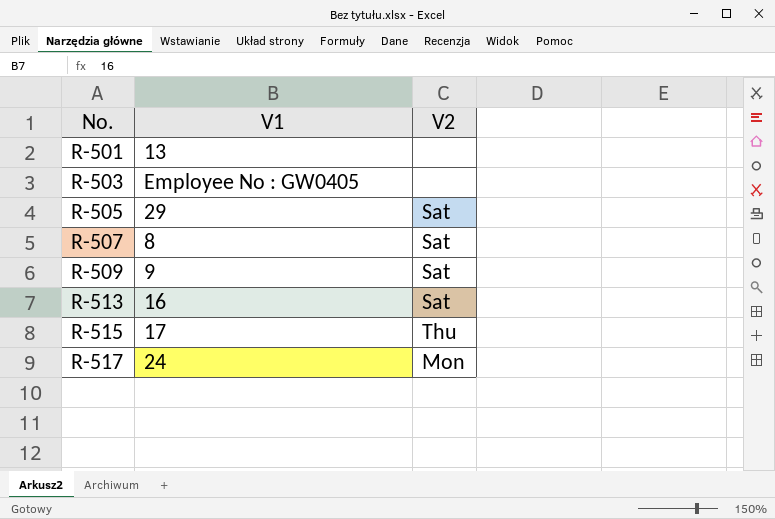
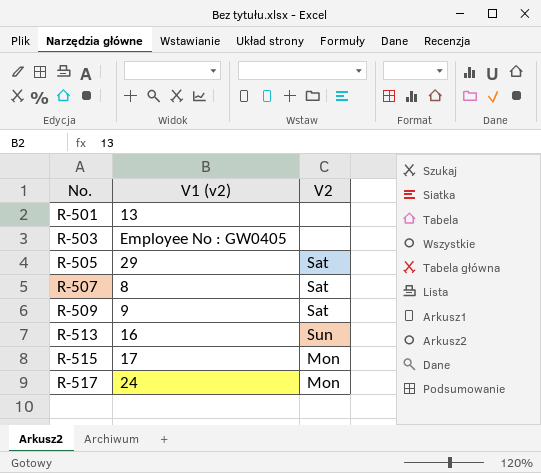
column name: V1 -> V1 (v2)
R-513 | V2: Sat -> Sun
R-515 | V2: Thu -> Mon

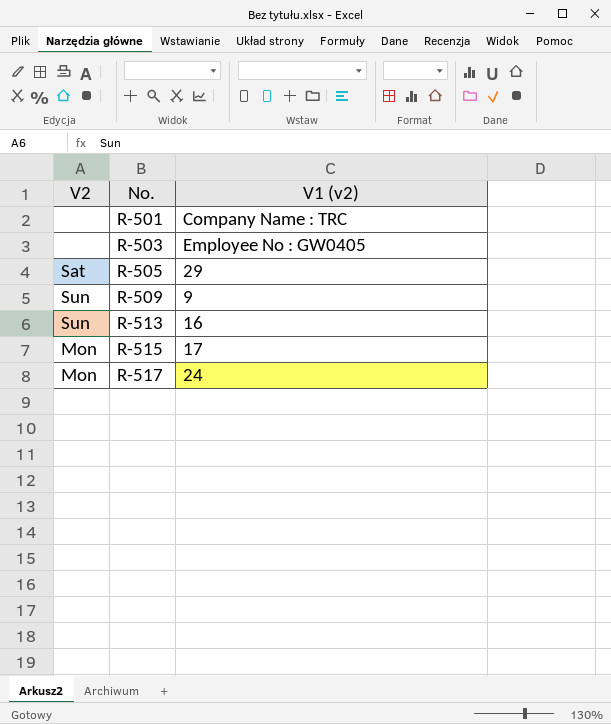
column V2 | position: 3 -> 1
row R-507: 8 | Sat -> none
R-501 | V1 (v2): 13 -> Company Name : TRC
R-509 | V2: Sat -> Sun

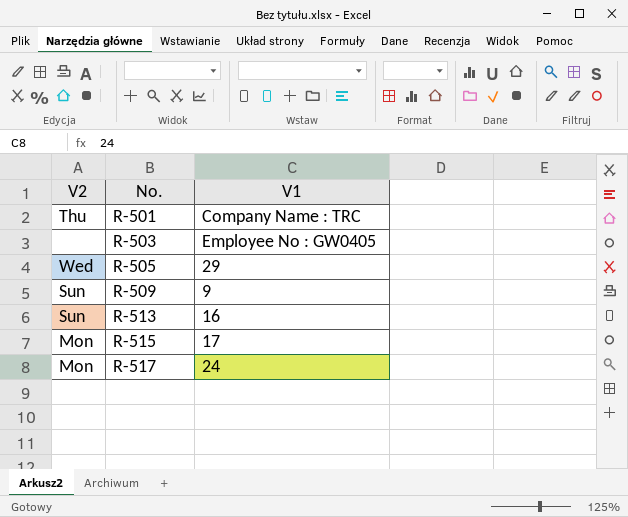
column name: V1 (v2) -> V1
R-501 | V2: none -> Thu
R-505 | V2: Sat -> Wed

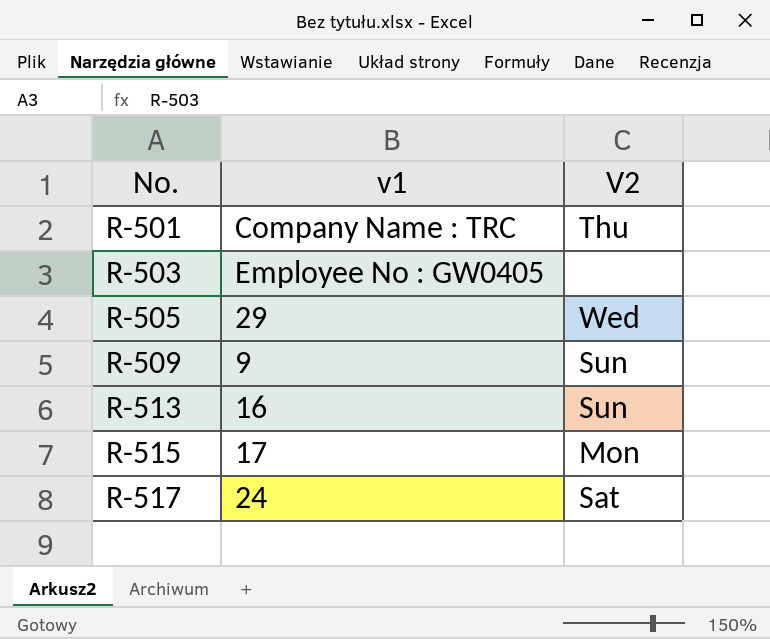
column name: V1 -> v1
column V2 | position: 1 -> 3
R-517 | V2: Mon -> Sat

